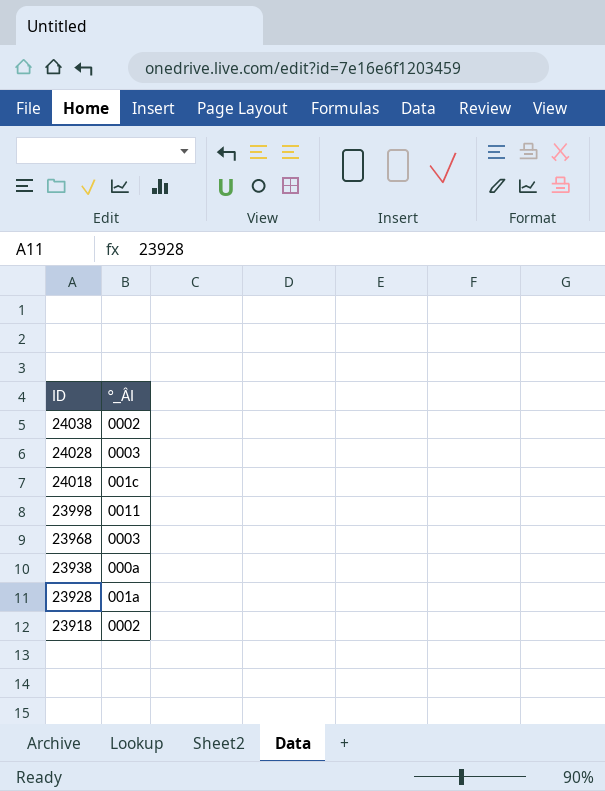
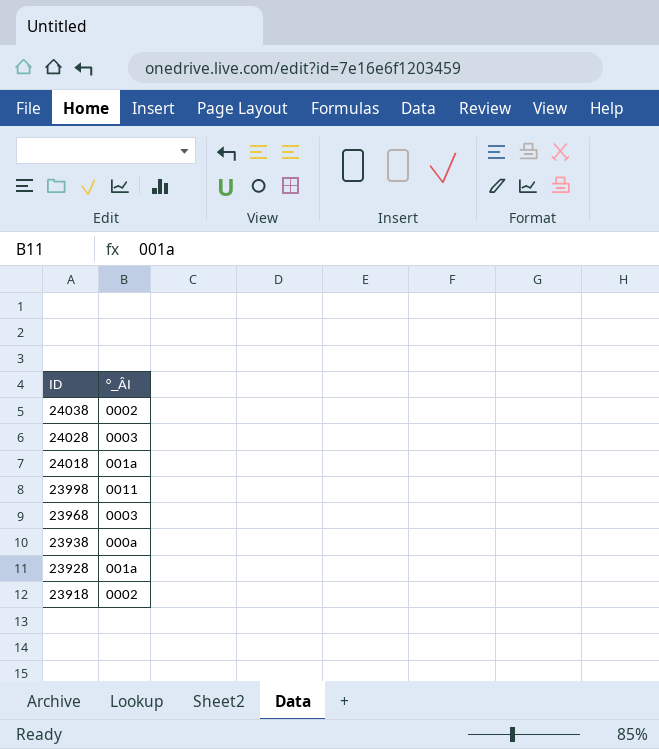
24018 | °_ÂI: 001c -> 001a

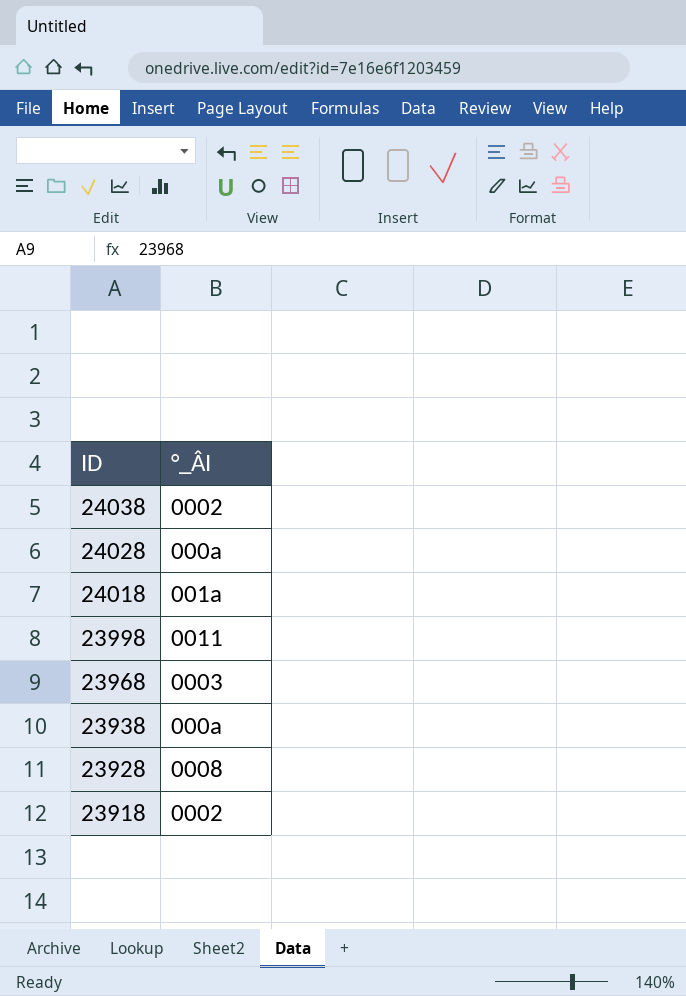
24028 | °_ÂI: 0003 -> 000a
23928 | °_ÂI: 001a -> 0008

